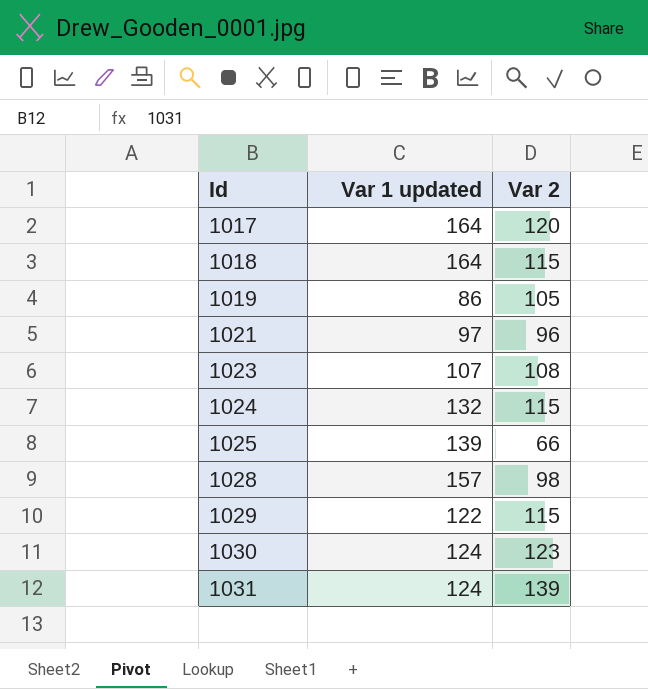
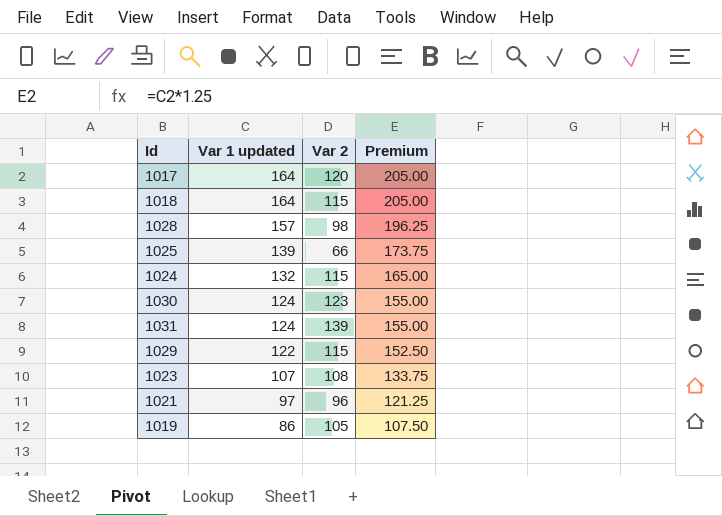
row order: Id ascending -> Var 1 updated descending
column Premium | formula: none -> [Var 1 updated] * 1.25

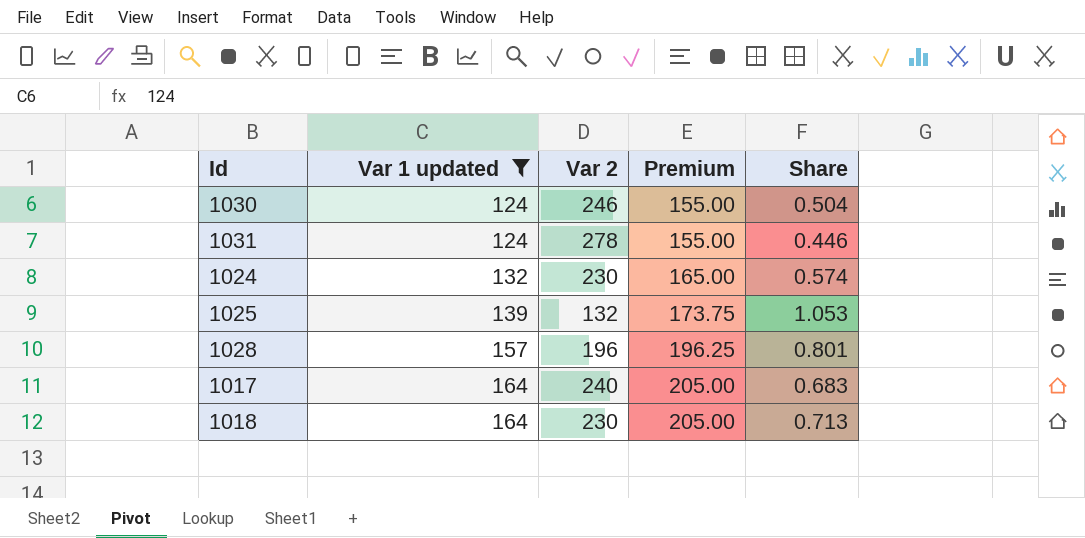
filter: none -> Var 1 updated >= 124
row order: Var 1 updated descending -> Var 1 updated ascending
column Share | formula: none -> [Var 1 updated] / [Var 2]
1030 | Var 2: 123 -> 246
1031 | Var 2: 139 -> 278
1024 | Var 2: 115 -> 230
1025 | Var 2: 66 -> 132
1028 | Var 2: 98 -> 196
1017 | Var 2: 120 -> 240
1018 | Var 2: 115 -> 230

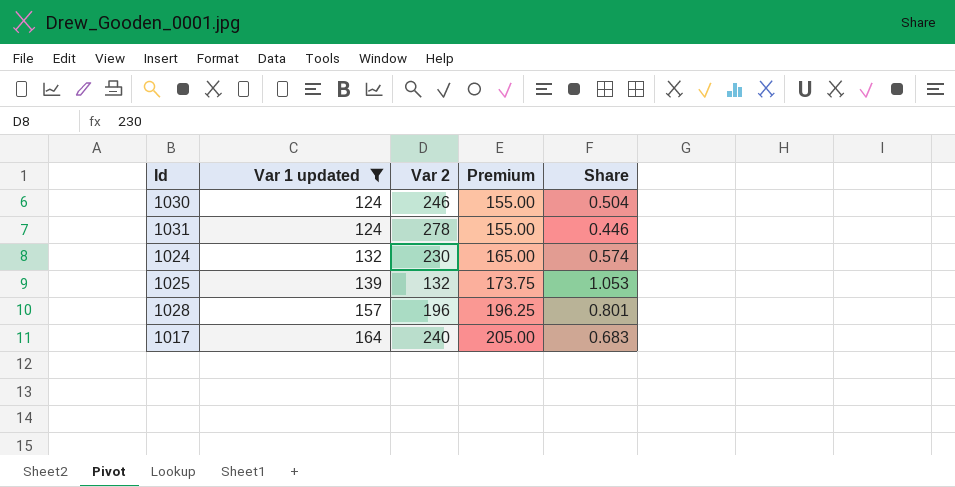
row 1018: 164 | 230 | 205.00 | 0.713 -> none

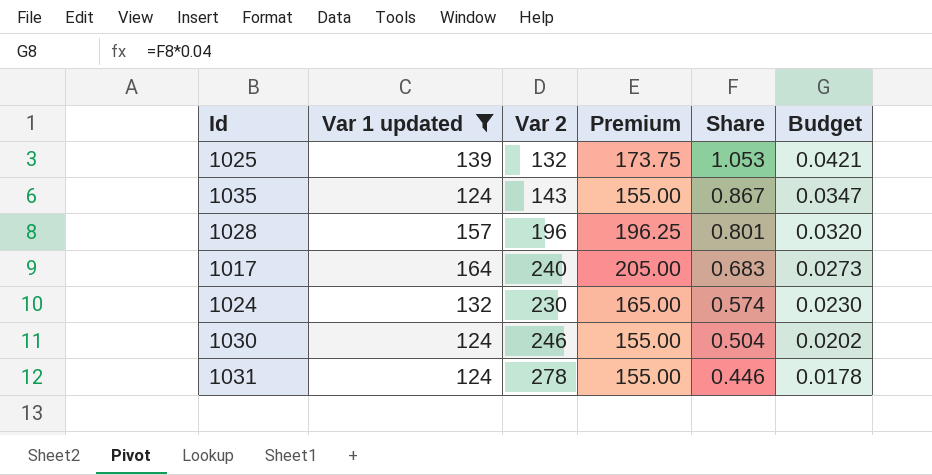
row order: Var 1 updated ascending -> Share descending
column Budget | formula: none -> [Share] * 0.04
row 1035: none -> 124 | 143 | 155.00 | 0.867 | 0.0347

